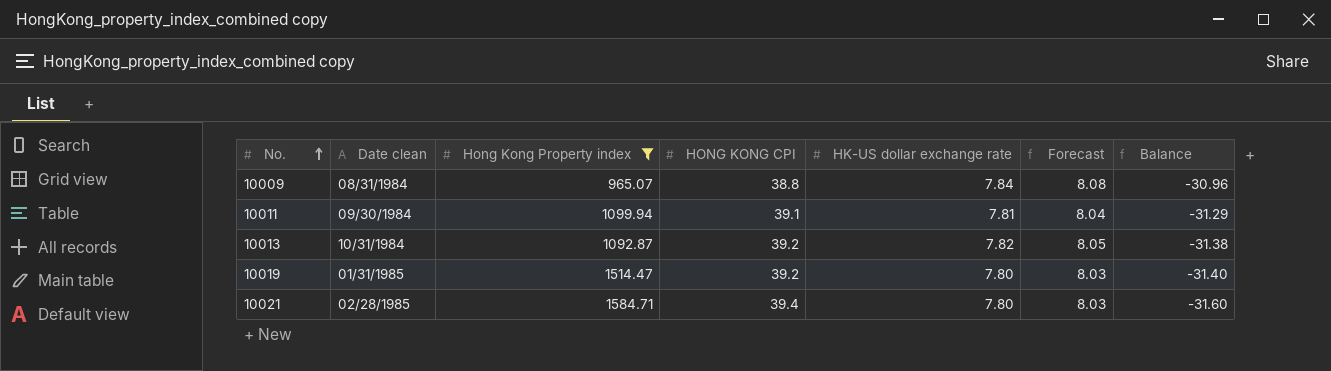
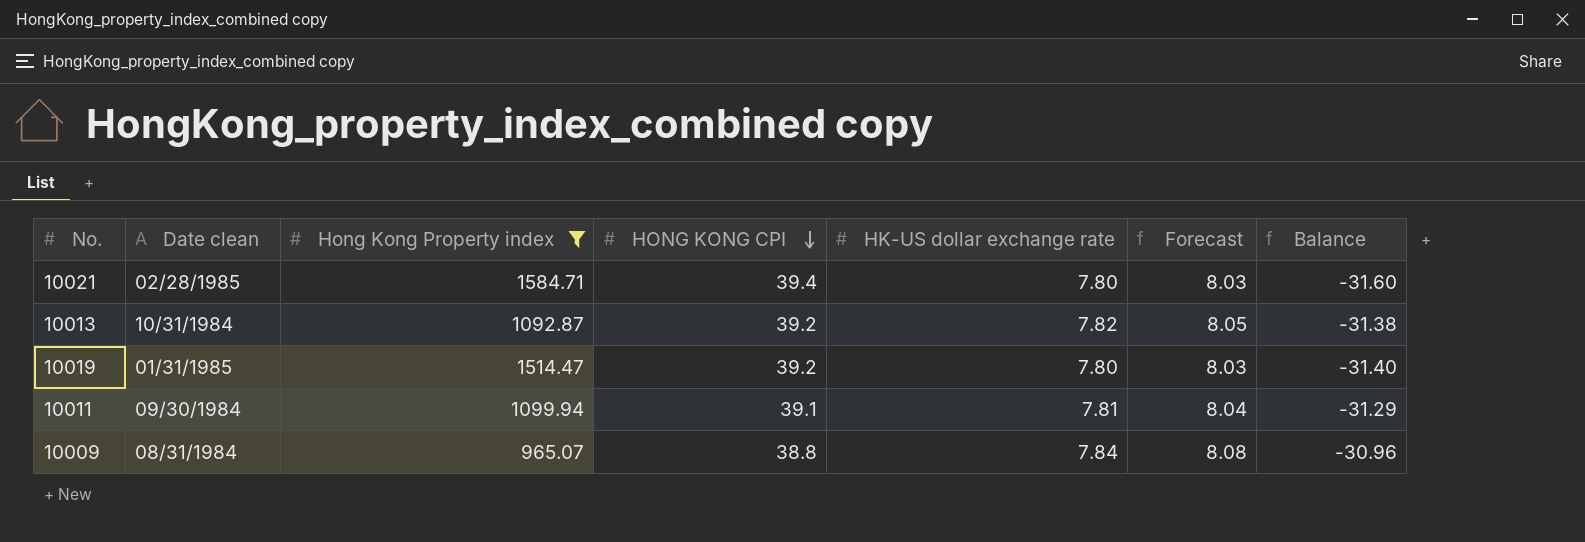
row order: No. ascending -> HONG KONG CPI descending

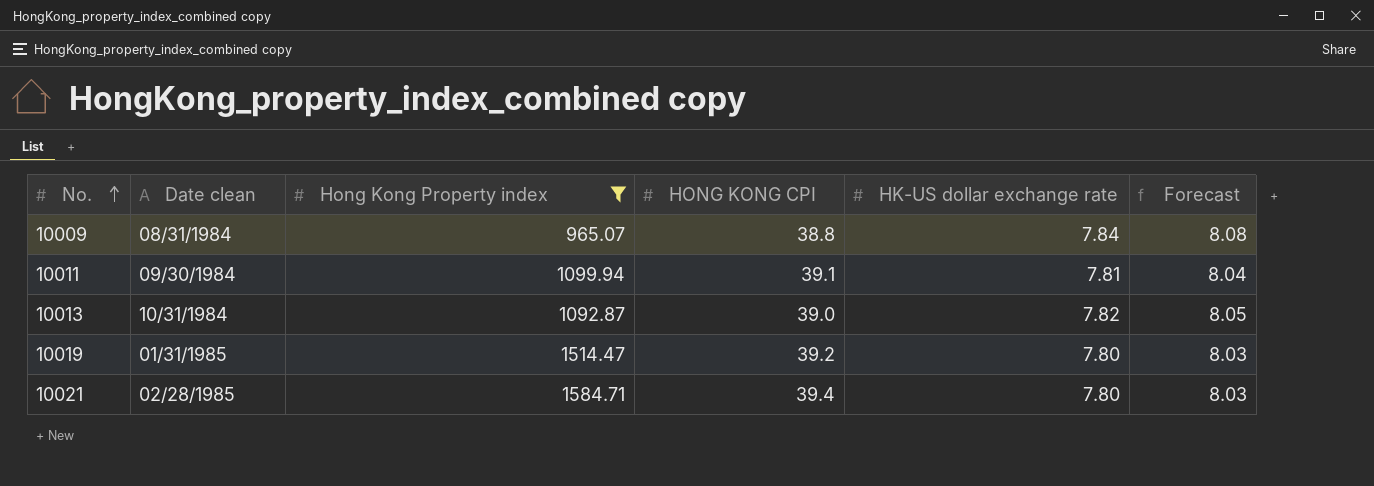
row order: HONG KONG CPI descending -> No. ascending
column Balance | formula: [HK-US dollar exchange rate] - [HONG KONG CPI] -> none
10013 | HONG KONG CPI: 39.2 -> 39.0

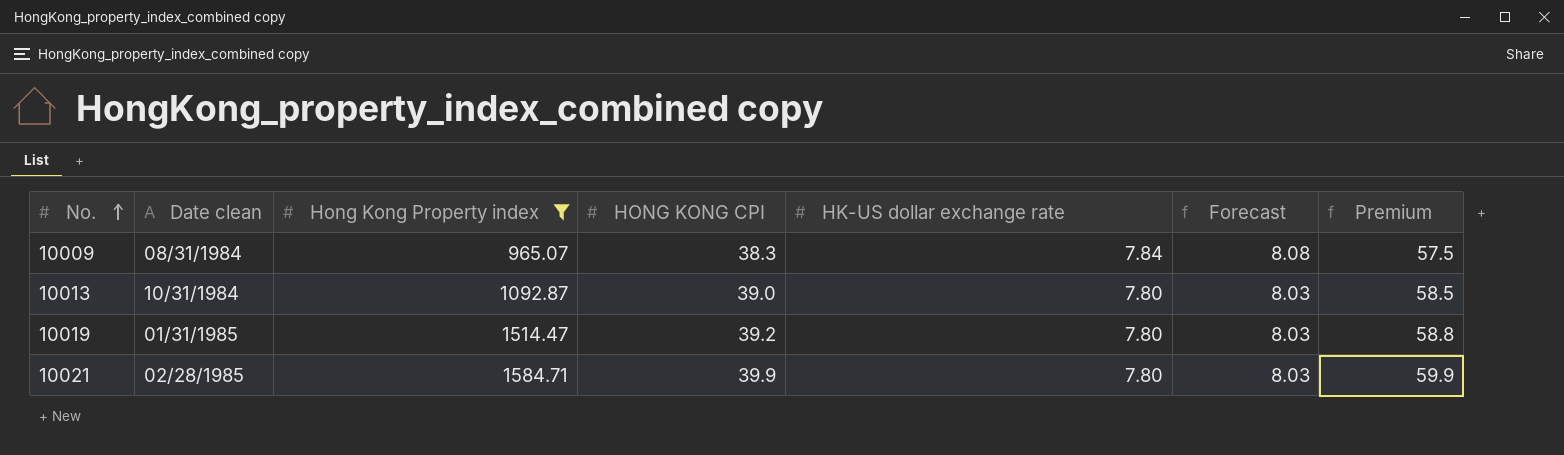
column Premium | formula: none -> [HONG KONG CPI] * 1.5
row 10011: 09/30/1984 | 1099.94 | 39.1 | 7.81 | 8.04 -> none
10009 | HONG KONG CPI: 38.8 -> 38.3
10013 | HK-US dollar exchange rate: 7.82 -> 7.80
10013 | Forecast: 8.05 -> 8.03
10021 | HONG KONG CPI: 39.4 -> 39.9

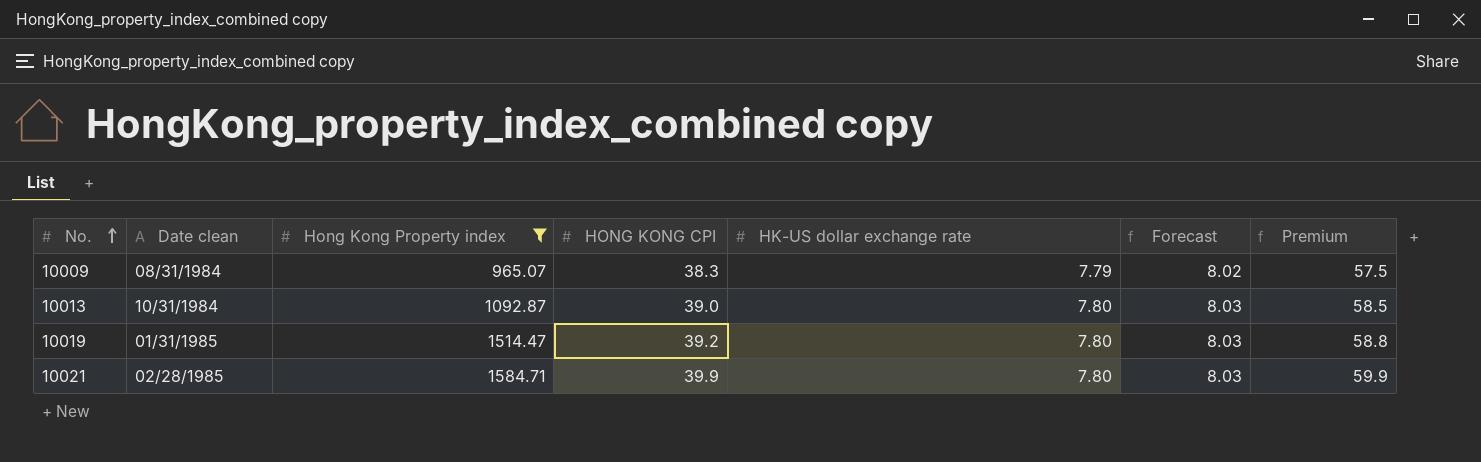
10009 | HK-US dollar exchange rate: 7.84 -> 7.79
10009 | Forecast: 8.08 -> 8.02

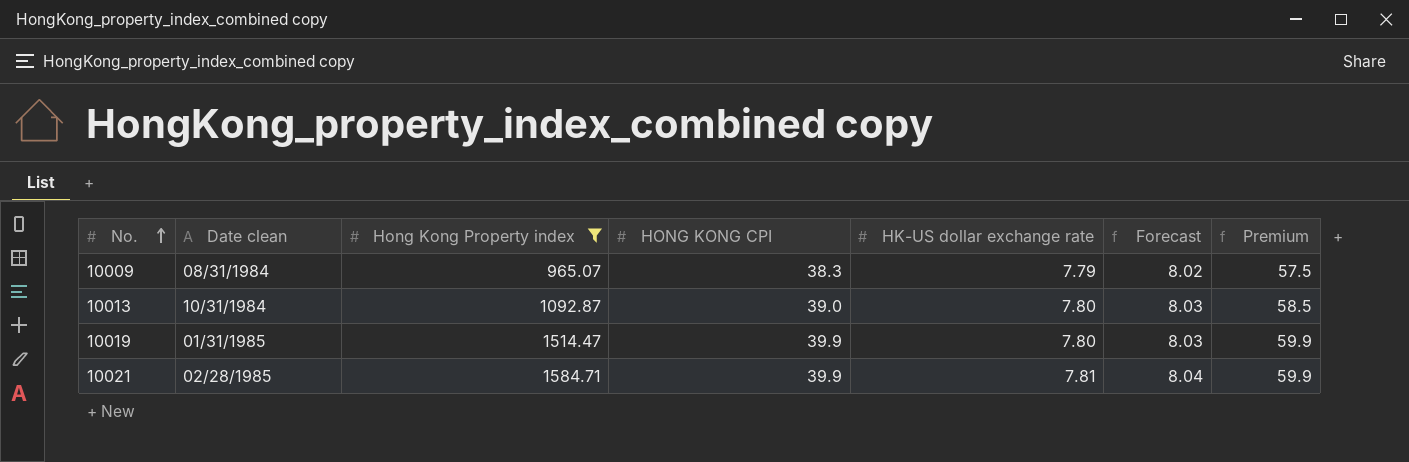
10019 | HONG KONG CPI: 39.2 -> 39.9
10019 | Premium: 58.8 -> 59.9
10021 | HK-US dollar exchange rate: 7.80 -> 7.81
10021 | Forecast: 8.03 -> 8.04

